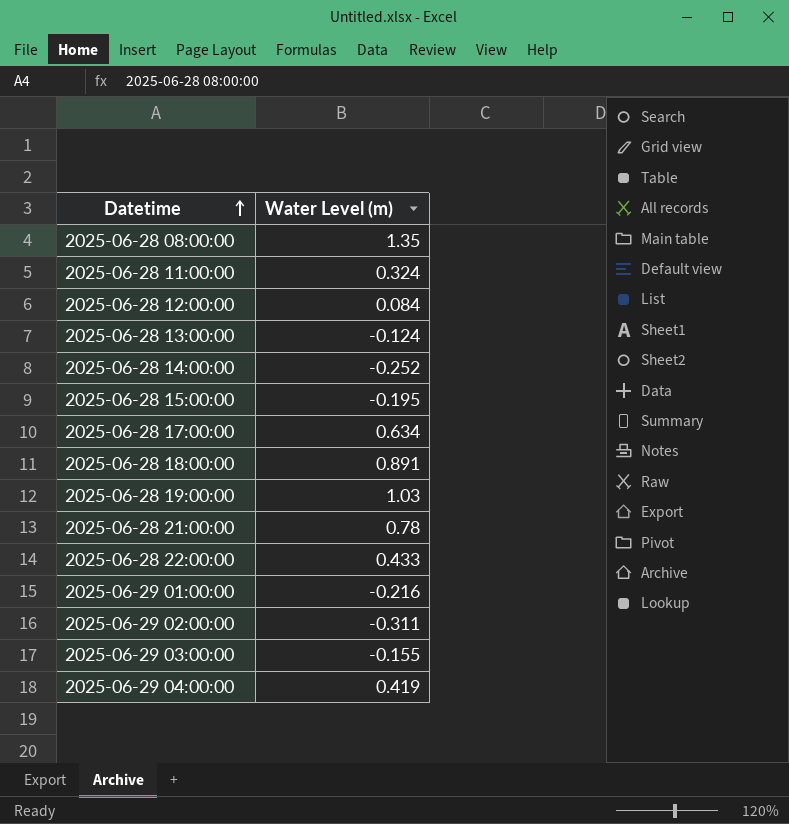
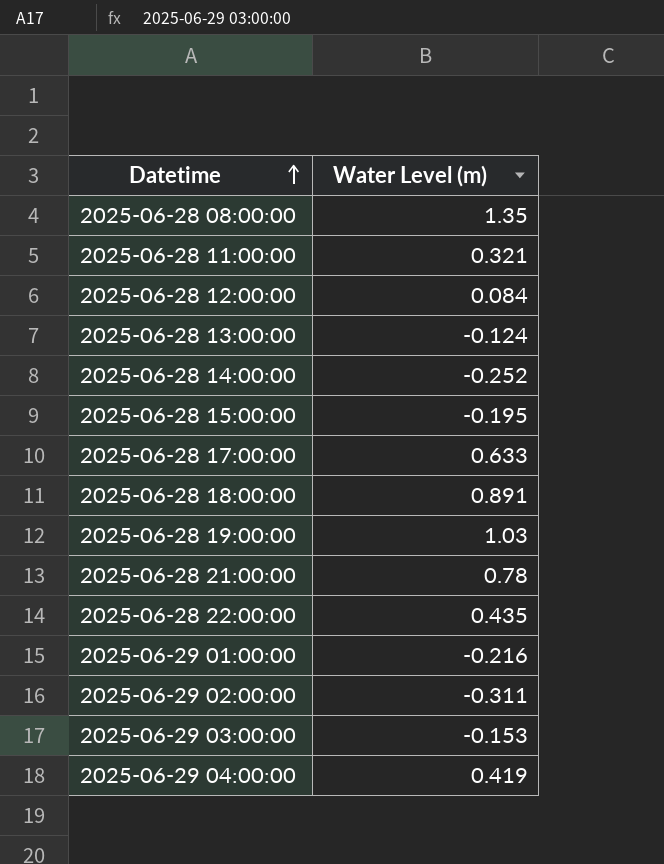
2025-06-28 11:00:00 | Water Level (m): 0.324 -> 0.321
2025-06-28 17:00:00 | Water Level (m): 0.634 -> 0.633
2025-06-28 22:00:00 | Water Level (m): 0.433 -> 0.435
2025-06-29 03:00:00 | Water Level (m): -0.155 -> -0.153

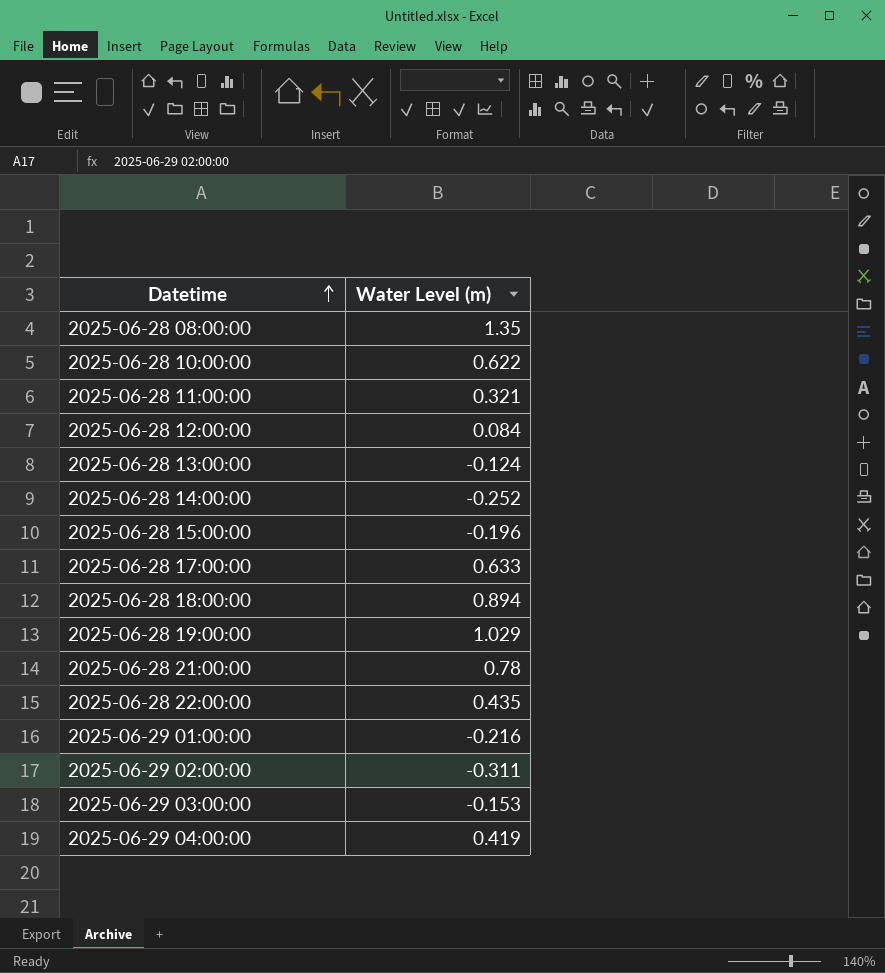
row 2025-06-28 10:00:00: none -> 0.622
2025-06-28 15:00:00 | Water Level (m): -0.195 -> -0.196
2025-06-28 18:00:00 | Water Level (m): 0.891 -> 0.894
2025-06-28 19:00:00 | Water Level (m): 1.03 -> 1.029

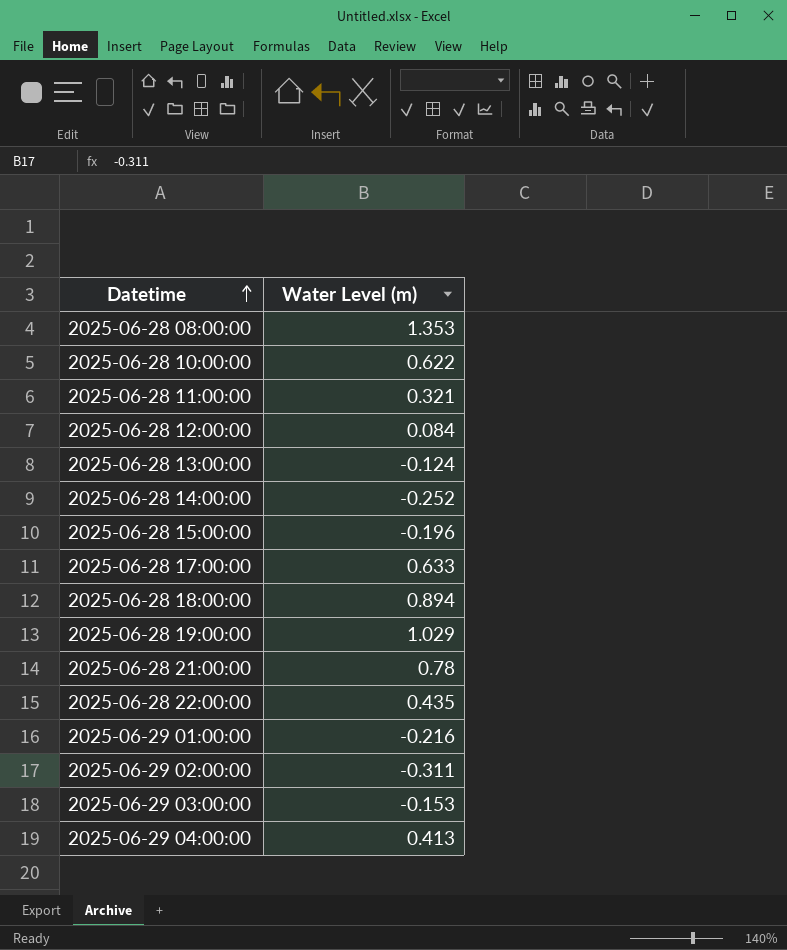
2025-06-28 08:00:00 | Water Level (m): 1.35 -> 1.353
2025-06-29 04:00:00 | Water Level (m): 0.419 -> 0.413

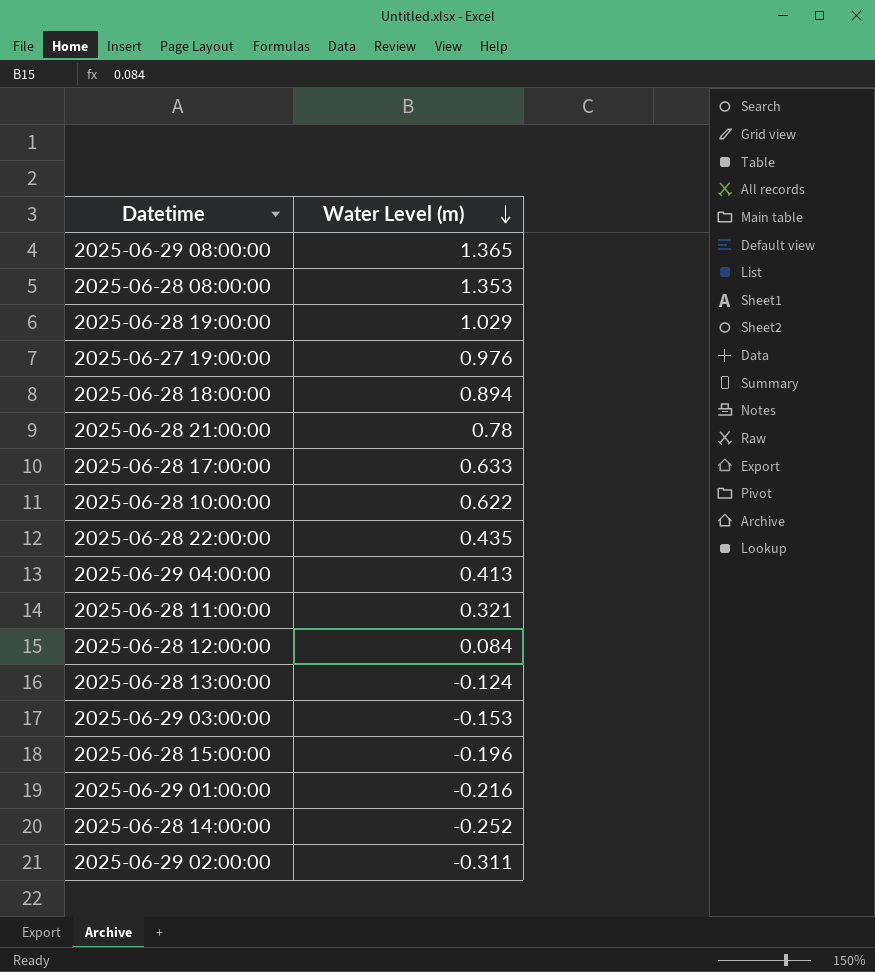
row order: Datetime ascending -> Water Level (m) descending
row 2025-06-29 08:00:00: none -> 1.365
row 2025-06-27 19:00:00: none -> 0.976

